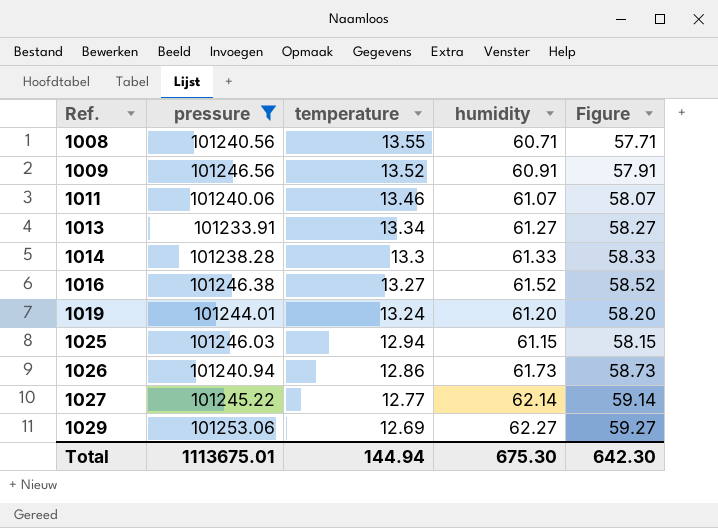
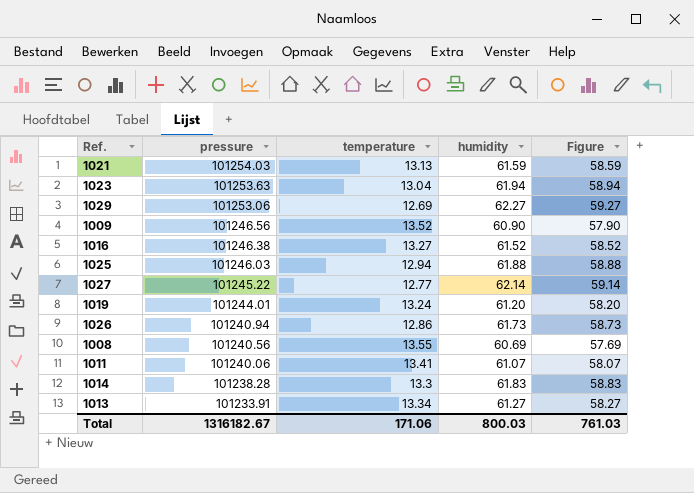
filter: pressure <= 101253.06 -> none
row order: Ref. ascending -> pressure descending
1009 | humidity: 60.91 -> 60.90
1009 | Figure: 57.91 -> 57.90
1025 | humidity: 61.15 -> 61.88
1025 | Figure: 58.15 -> 58.88
1008 | humidity: 60.71 -> 60.69
1008 | Figure: 57.71 -> 57.69
1011 | temperature: 13.46 -> 13.41
1014 | humidity: 61.33 -> 61.83
1014 | Figure: 58.33 -> 58.83
Total | pressure: 1113675.01 -> 1316182.67
Total | temperature: 144.94 -> 171.06
Total | humidity: 675.30 -> 800.03
Total | Figure: 642.30 -> 761.03

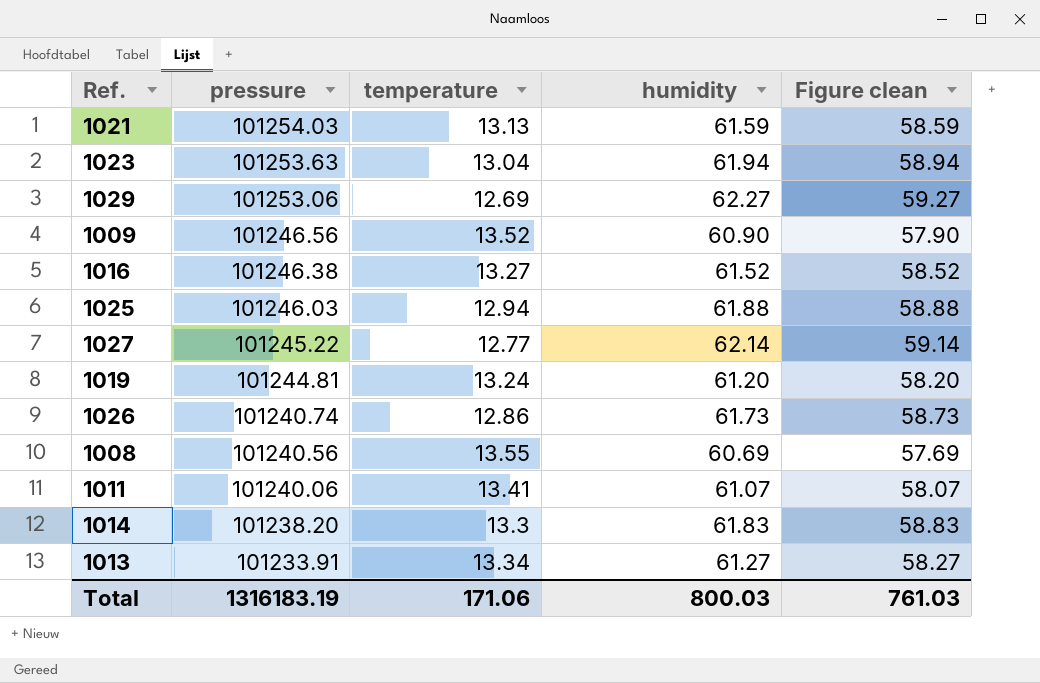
column name: Figure -> Figure clean
1019 | pressure: 101244.01 -> 101244.81
1026 | pressure: 101240.94 -> 101240.74
1014 | pressure: 101238.28 -> 101238.20
Total | pressure: 1316182.67 -> 1316183.19

